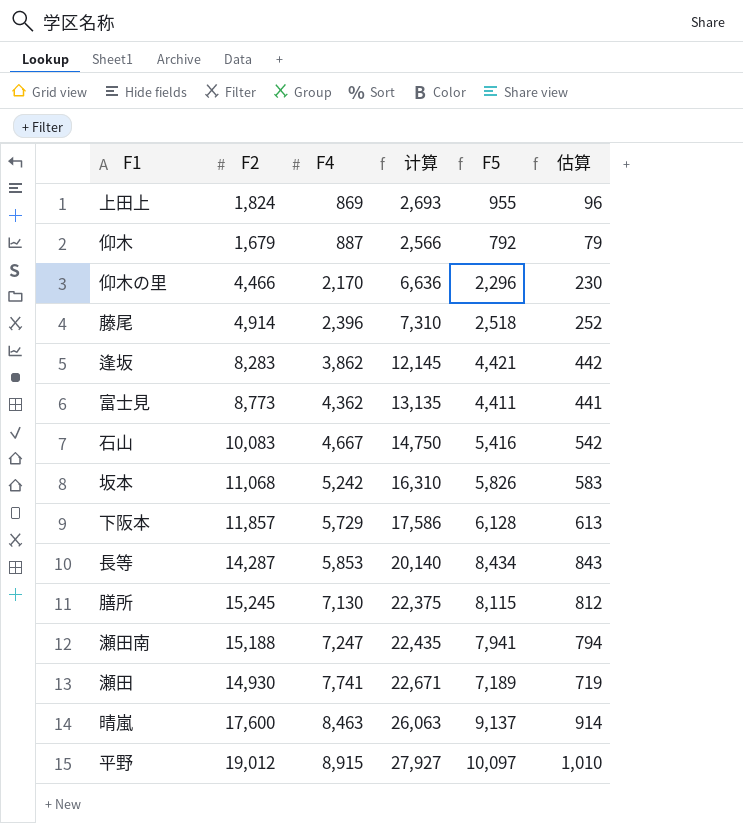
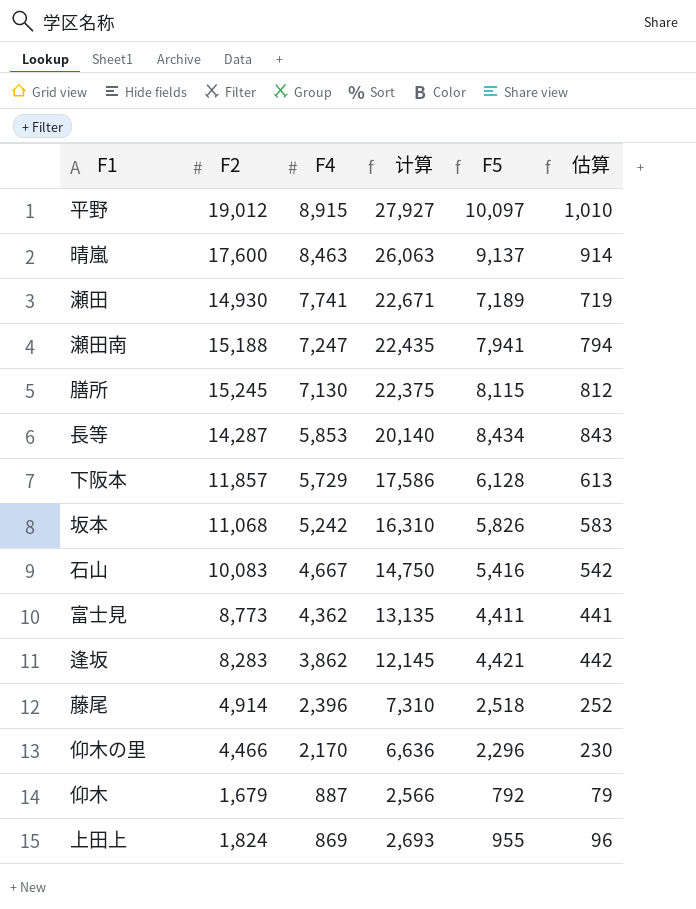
row order: F4 ascending -> F4 descending

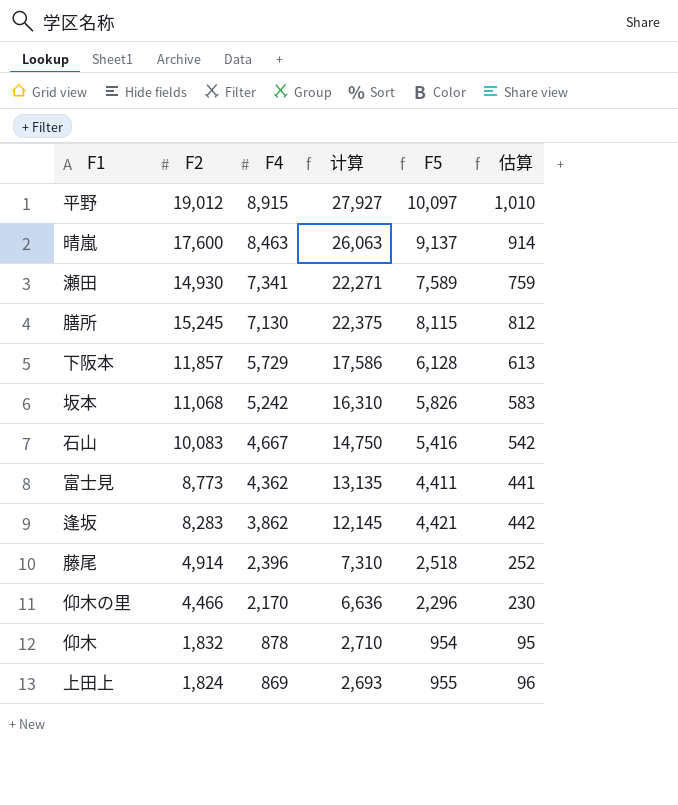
row 瀬田南: 15,188 | 7,247 | 22,435 | 7,941 | 794 -> none
row 長等: 14,287 | 5,853 | 20,140 | 8,434 | 843 -> none
瀬田 | F4: 7,741 -> 7,341
瀬田 | 计算: 22,671 -> 22,271
瀬田 | F5: 7,189 -> 7,589
瀬田 | 估算: 719 -> 759
仰木 | F2: 1,679 -> 1,832
仰木 | F4: 887 -> 878
仰木 | 计算: 2,566 -> 2,710
仰木 | F5: 792 -> 954
仰木 | 估算: 79 -> 95

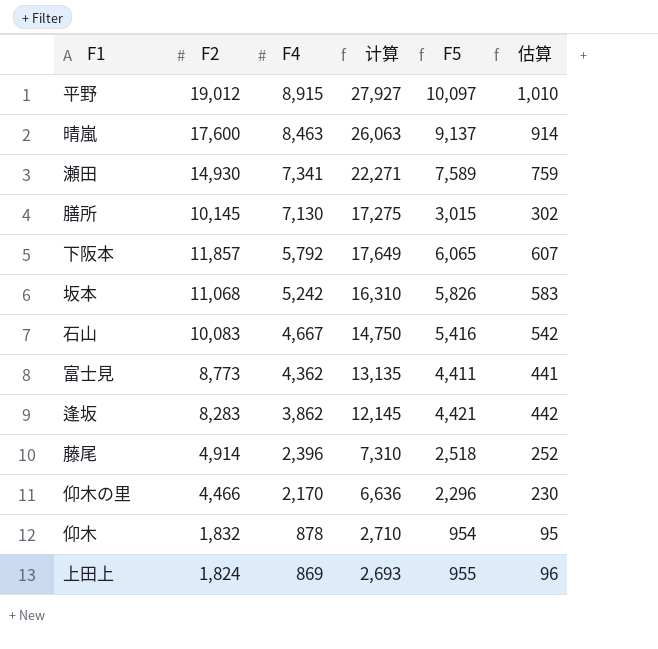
膳所 | F2: 15,245 -> 10,145
膳所 | 计算: 22,375 -> 17,275
膳所 | F5: 8,115 -> 3,015
膳所 | 估算: 812 -> 302
下阪本 | F4: 5,729 -> 5,792
下阪本 | 计算: 17,586 -> 17,649
下阪本 | F5: 6,128 -> 6,065
下阪本 | 估算: 613 -> 607

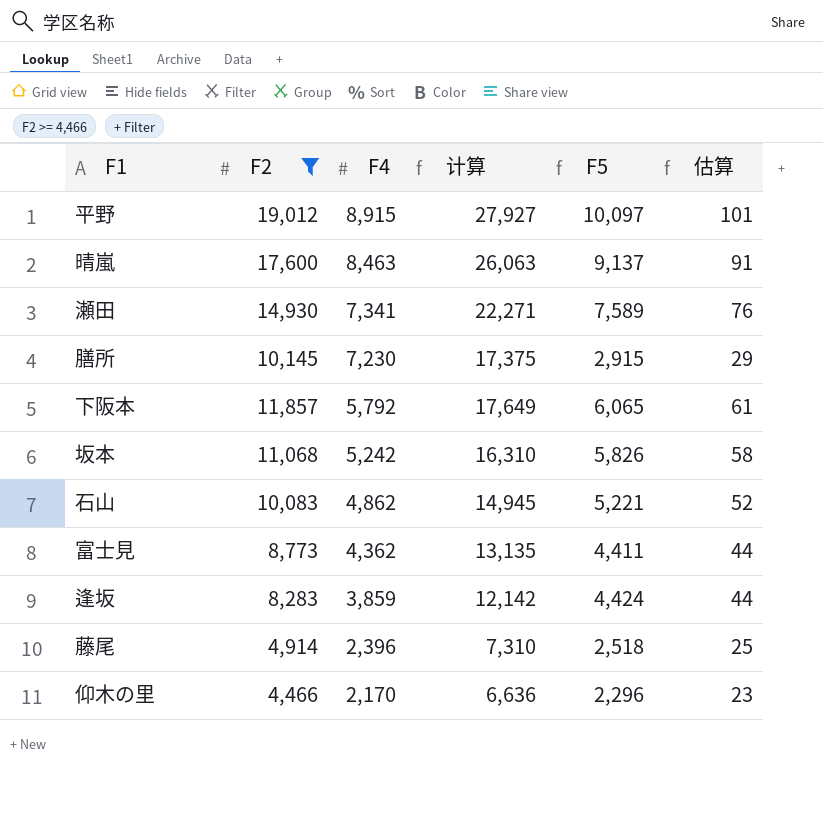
filter: none -> F2 >= 4,466
column 估算 | formula: [F5] * 0.1 -> [F5] * 0.01
膳所 | F4: 7,130 -> 7,230
膳所 | 计算: 17,275 -> 17,375
膳所 | F5: 3,015 -> 2,915
石山 | F4: 4,667 -> 4,862
石山 | 计算: 14,750 -> 14,945
石山 | F5: 5,416 -> 5,221
逢坂 | F4: 3,862 -> 3,859
逢坂 | 计算: 12,145 -> 12,142
逢坂 | F5: 4,421 -> 4,424

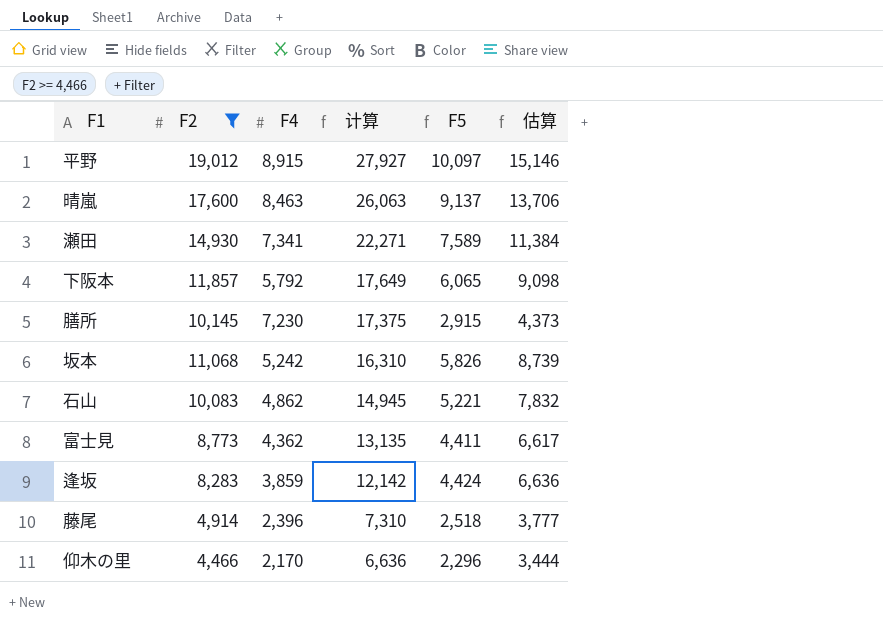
row order: F4 descending -> 计算 descending
column 估算 | formula: [F5] * 0.01 -> [F5] * 1.5

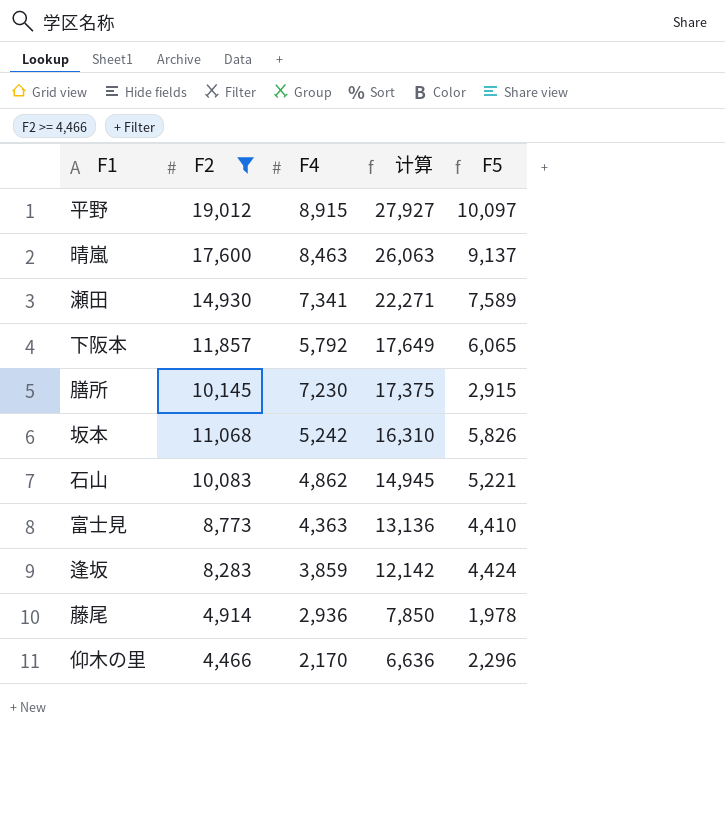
column 估算 | formula: [F5] * 1.5 -> none
富士見 | F4: 4,362 -> 4,363
富士見 | 计算: 13,135 -> 13,136
富士見 | F5: 4,411 -> 4,410
藤尾 | F4: 2,396 -> 2,936
藤尾 | 计算: 7,310 -> 7,850
藤尾 | F5: 2,518 -> 1,978

